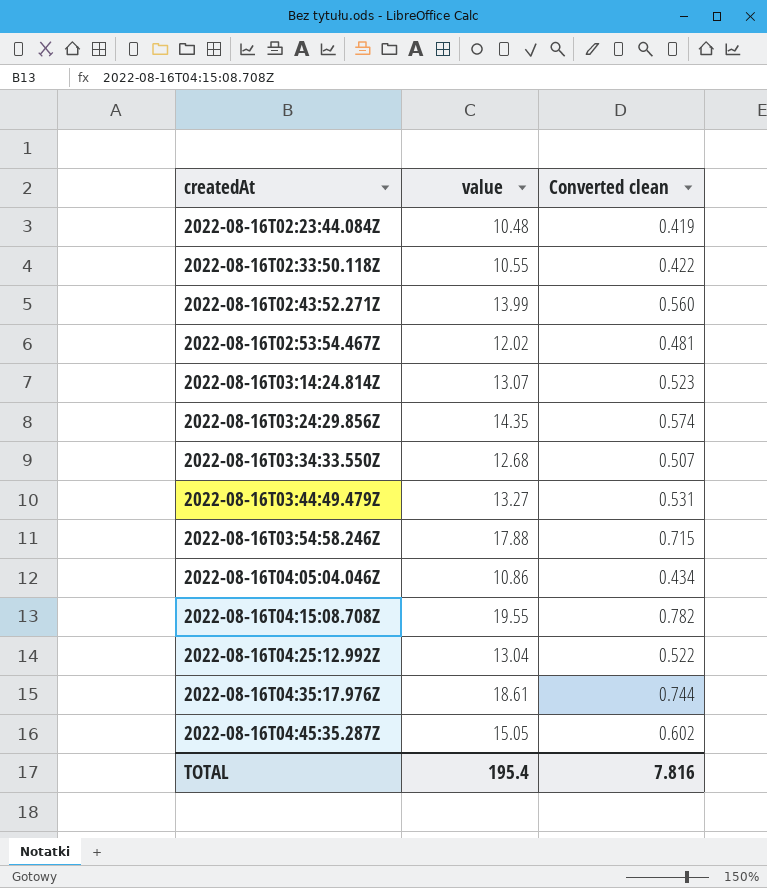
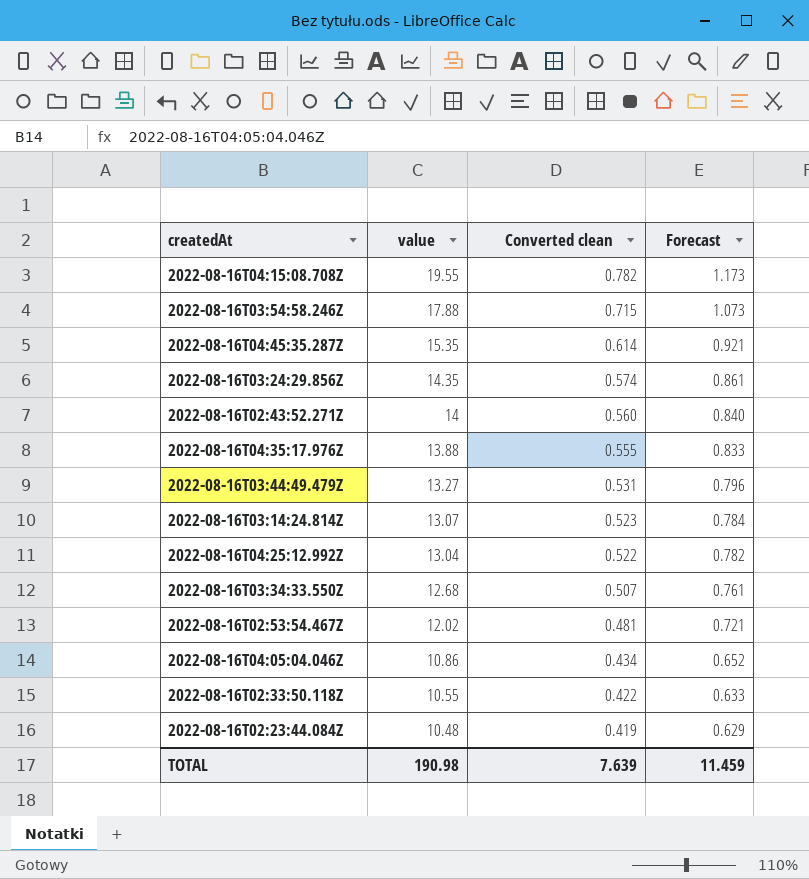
row order: createdAt ascending -> value descending
column Forecast | formula: none -> [value] * 0.06
2022-08-16T04:45:35.287Z | value: 15.05 -> 15.35
2022-08-16T04:45:35.287Z | Converted clean: 0.602 -> 0.614
2022-08-16T02:43:52.271Z | value: 13.99 -> 14
2022-08-16T04:35:17.976Z | value: 18.61 -> 13.88
2022-08-16T04:35:17.976Z | Converted clean: 0.744 -> 0.555
TOTAL | value: 195.4 -> 190.98
TOTAL | Converted clean: 7.816 -> 7.639

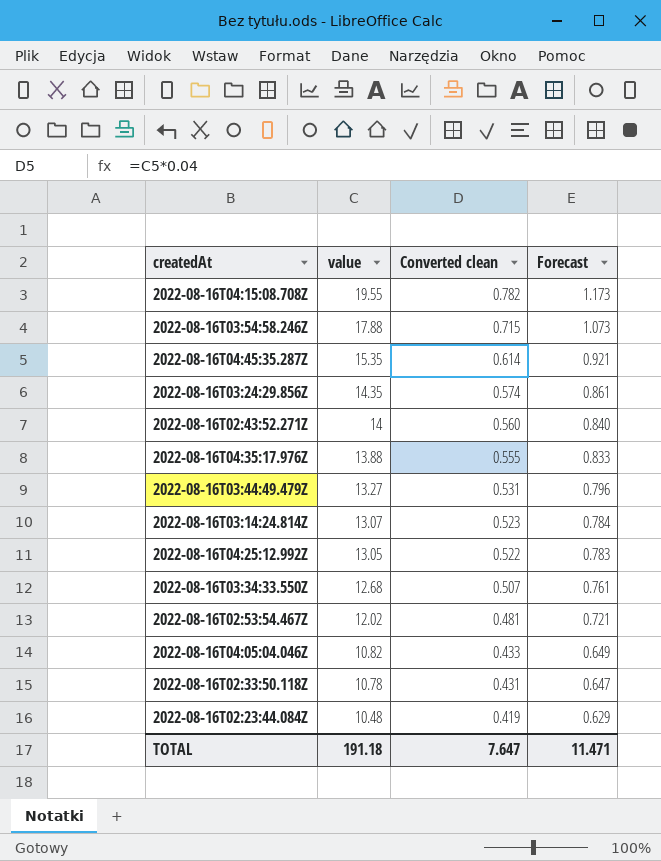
2022-08-16T04:25:12.992Z | value: 13.04 -> 13.05
2022-08-16T04:25:12.992Z | Forecast: 0.782 -> 0.783
2022-08-16T04:05:04.046Z | value: 10.86 -> 10.82
2022-08-16T04:05:04.046Z | Converted clean: 0.434 -> 0.433
2022-08-16T04:05:04.046Z | Forecast: 0.652 -> 0.649
2022-08-16T02:33:50.118Z | value: 10.55 -> 10.78
2022-08-16T02:33:50.118Z | Converted clean: 0.422 -> 0.431
2022-08-16T02:33:50.118Z | Forecast: 0.633 -> 0.647
TOTAL | value: 190.98 -> 191.18
TOTAL | Converted clean: 7.639 -> 7.647
TOTAL | Forecast: 11.459 -> 11.471

